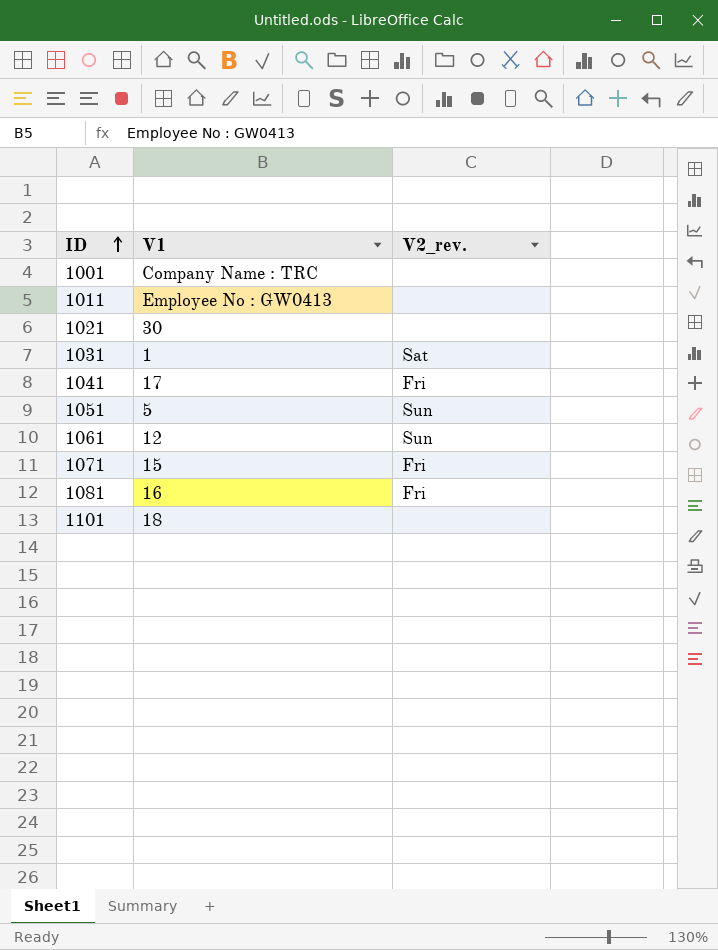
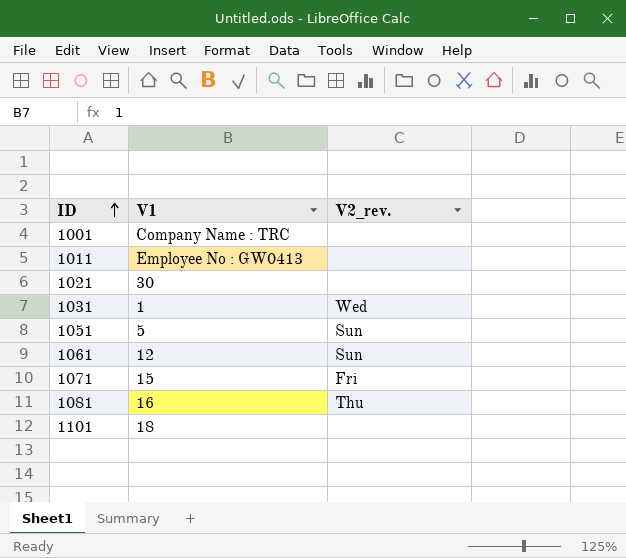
row 1041: 17 | Fri -> none
1031 | V2_rev.: Sat -> Wed
1081 | V2_rev.: Fri -> Thu

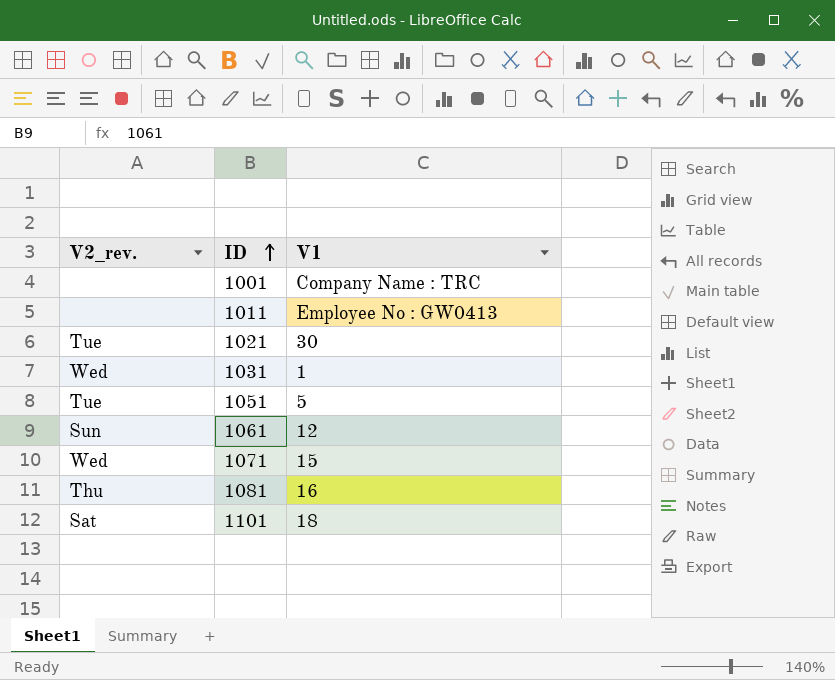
column V2_rev. | position: 3 -> 1
1021 | V2_rev.: none -> Tue
1051 | V2_rev.: Sun -> Tue
1071 | V2_rev.: Fri -> Wed
1101 | V2_rev.: none -> Sat

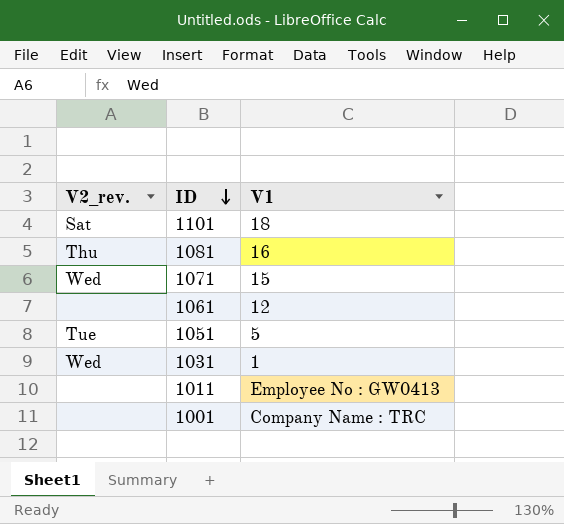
row order: ID ascending -> ID descending
row 1021: Tue | 30 -> none
1061 | V2_rev.: Sun -> none

